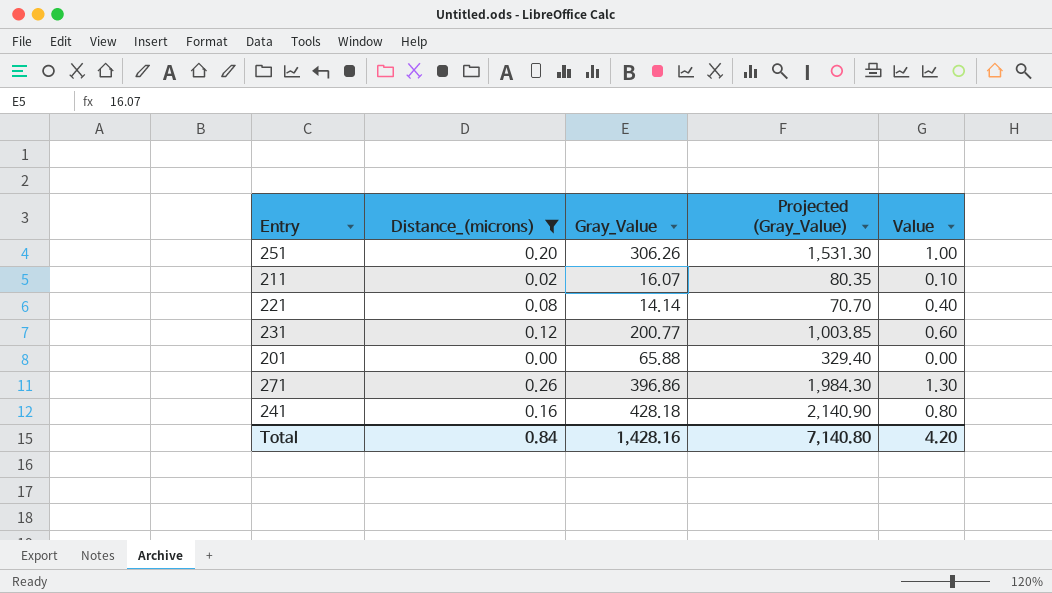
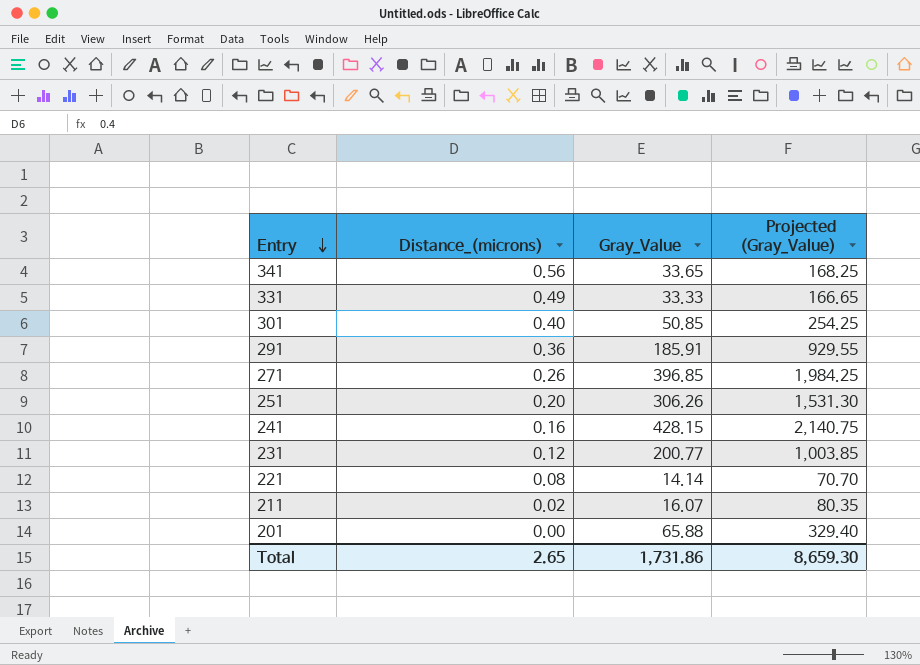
filter: Distance_(microns) <= 0.26 -> none
row order: none -> Entry descending
column Value | formula: [Distance_(microns)] * 5 -> none
271 | Gray_Value: 396.86 -> 396.85
271 | Projected (Gray_Value): 1,984.30 -> 1,984.25
241 | Gray_Value: 428.18 -> 428.15
241 | Projected (Gray_Value): 2,140.90 -> 2,140.75
Total | Distance_(microns): 0.84 -> 2.65
Total | Gray_Value: 1,428.16 -> 1,731.86
Total | Projected (Gray_Value): 7,140.80 -> 8,659.30

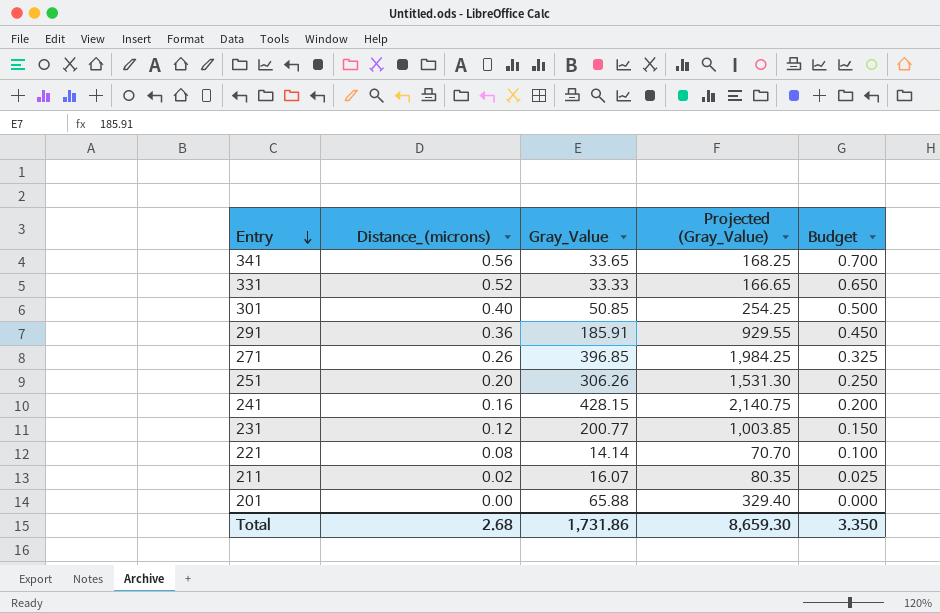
column Budget | formula: none -> [Distance_(microns)] * 1.25
331 | Distance_(microns): 0.49 -> 0.52
Total | Distance_(microns): 2.65 -> 2.68

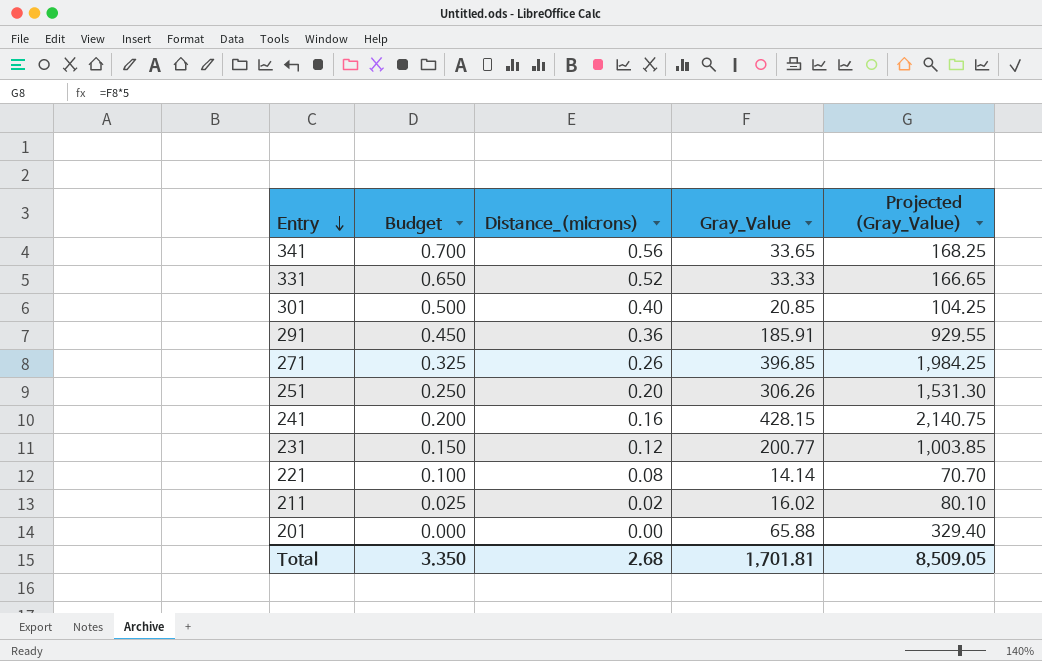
column Budget | position: 5 -> 2
301 | Gray_Value: 50.85 -> 20.85
301 | Projected (Gray_Value): 254.25 -> 104.25
211 | Gray_Value: 16.07 -> 16.02
211 | Projected (Gray_Value): 80.35 -> 80.10
Total | Gray_Value: 1,731.86 -> 1,701.81
Total | Projected (Gray_Value): 8,659.30 -> 8,509.05

